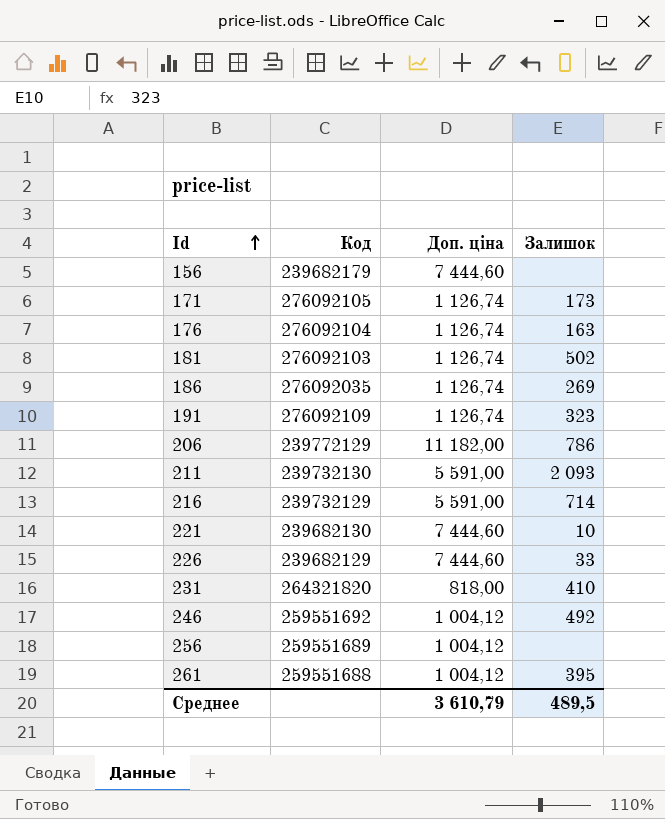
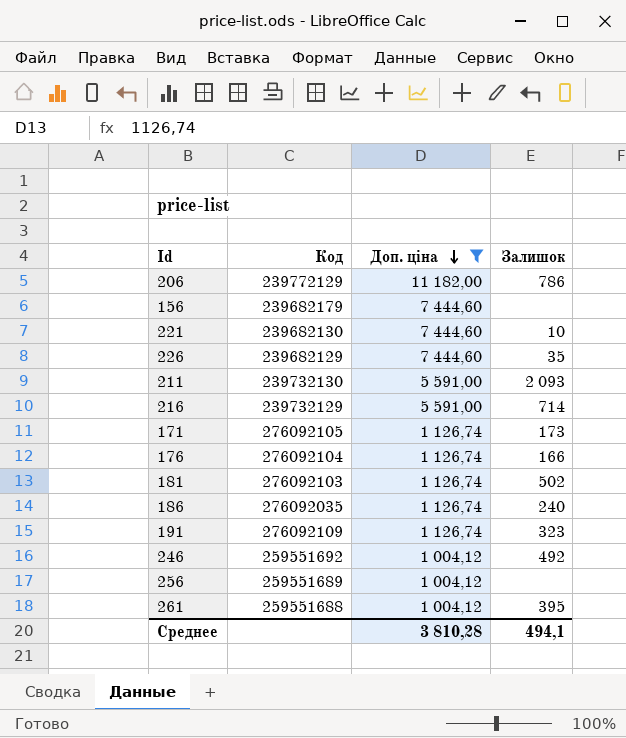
filter: none -> Доп. ціна != 818,00
row order: Id ascending -> Доп. ціна descending
226 | Залишок: 33 -> 35
176 | Залишок: 163 -> 166
186 | Залишок: 269 -> 240
Среднее | Доп. ціна: 3 610,79 -> 3 810,28
Среднее | Залишок: 489,5 -> 494,1

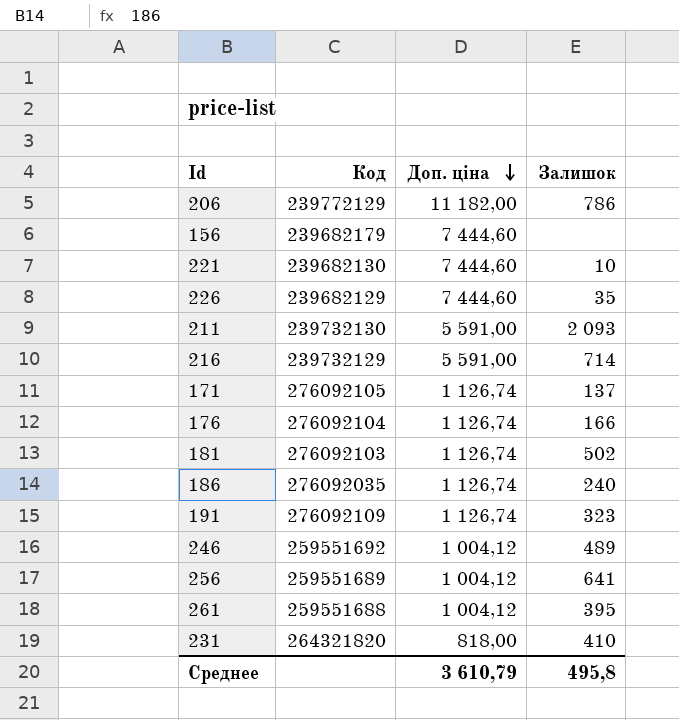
filter: Доп. ціна != 818,00 -> none
171 | Залишок: 173 -> 137
246 | Залишок: 492 -> 489
256 | Залишок: none -> 641
Среднее | Доп. ціна: 3 810,28 -> 3 610,79
Среднее | Залишок: 494,1 -> 495,8

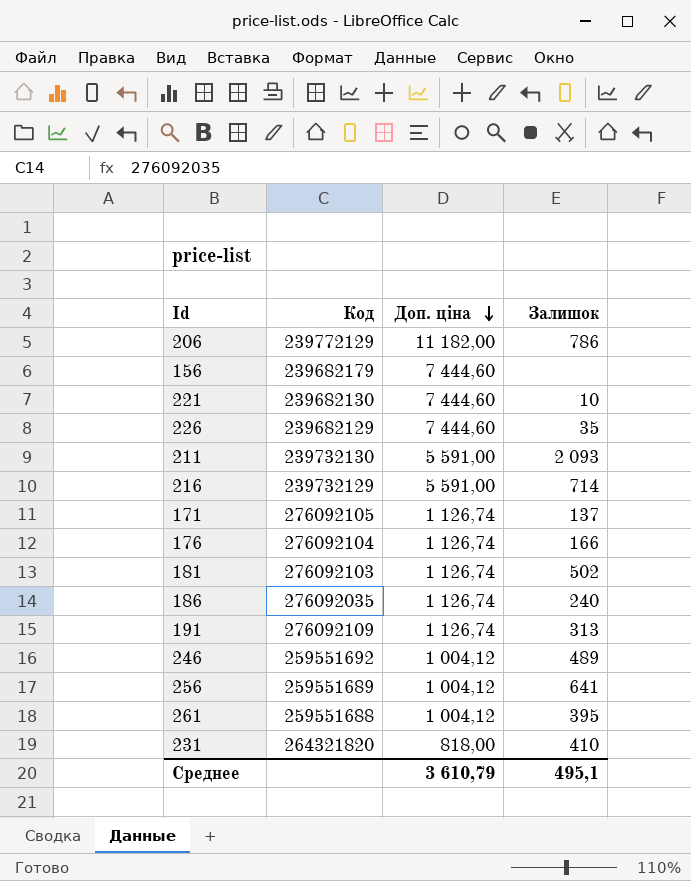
191 | Залишок: 323 -> 313
Среднее | Залишок: 495,8 -> 495,1

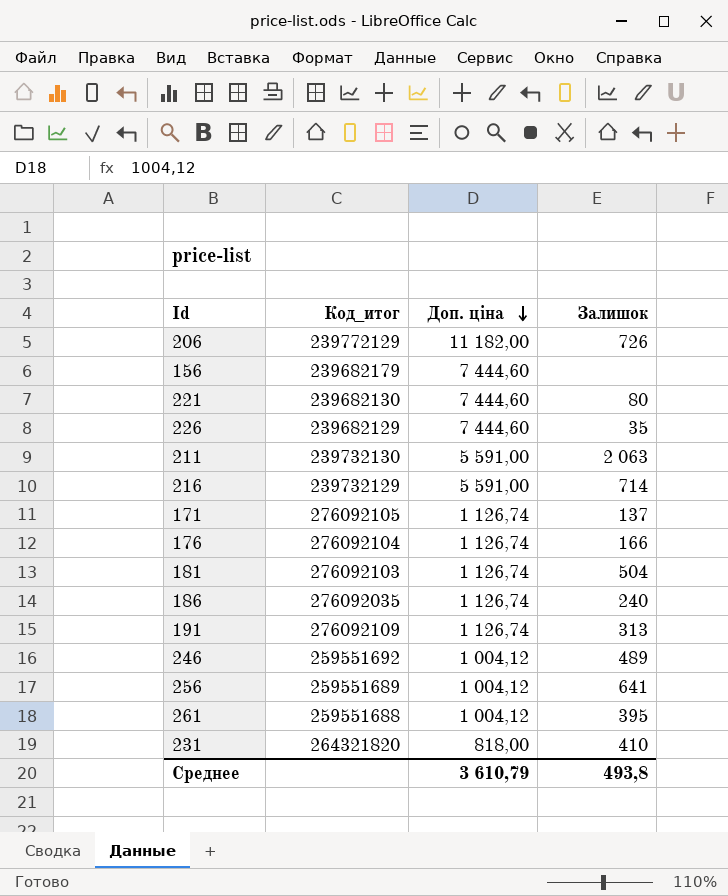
column name: Код -> Код_итог
206 | Залишок: 786 -> 726
221 | Залишок: 10 -> 80
211 | Залишок: 2 093 -> 2 063
181 | Залишок: 502 -> 504
Среднее | Залишок: 495,1 -> 493,8

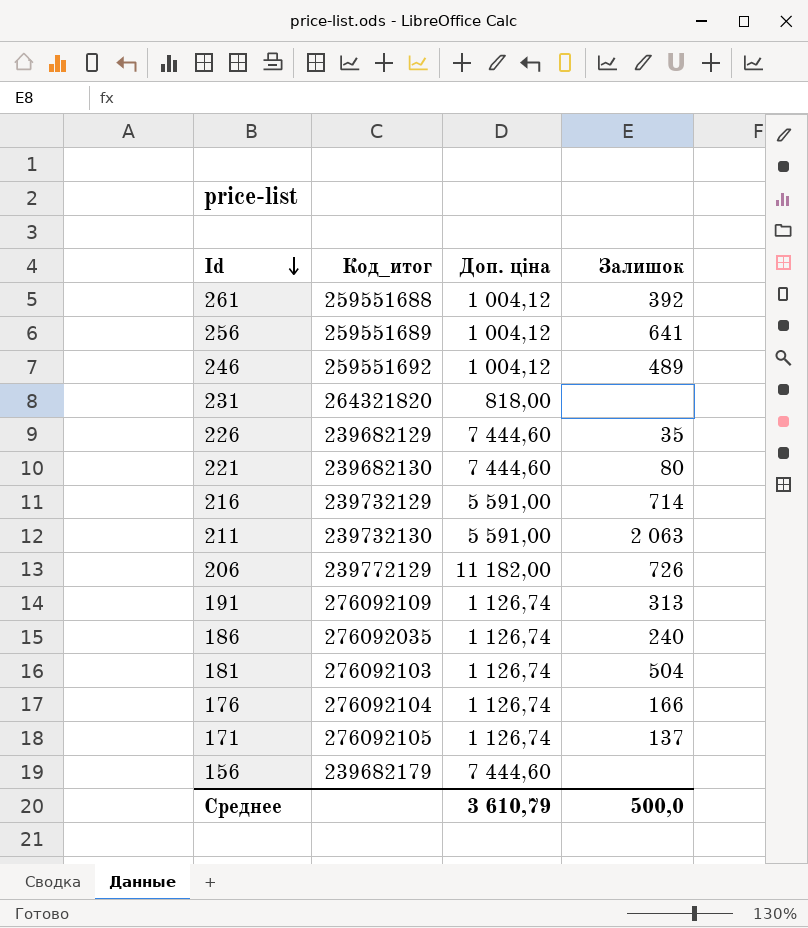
row order: Доп. ціна descending -> Id descending
261 | Залишок: 395 -> 392
231 | Залишок: 410 -> none
Среднее | Залишок: 493,8 -> 500,0

